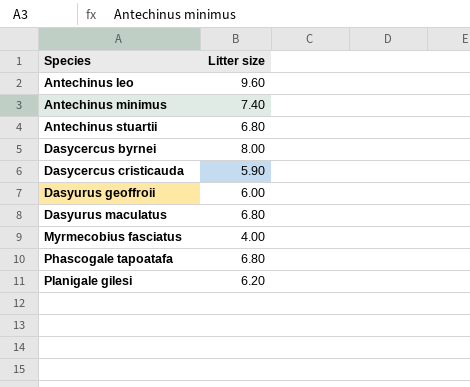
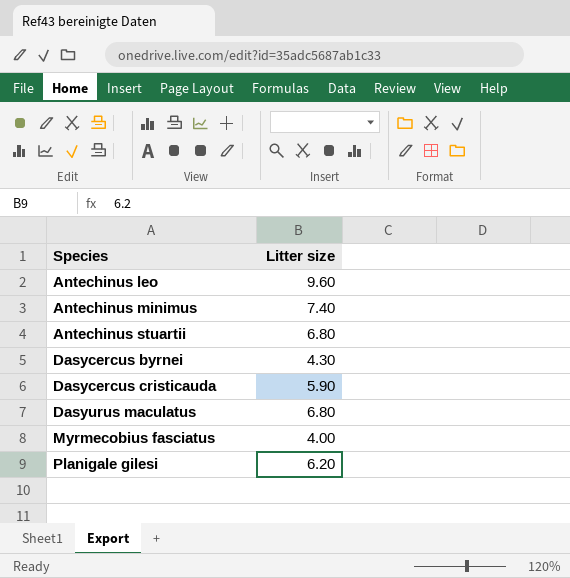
row Dasyurus geoffroii: 6.00 -> none
row Phascogale tapoatafa: 6.80 -> none
Dasycercus byrnei | Litter size: 8.00 -> 4.30

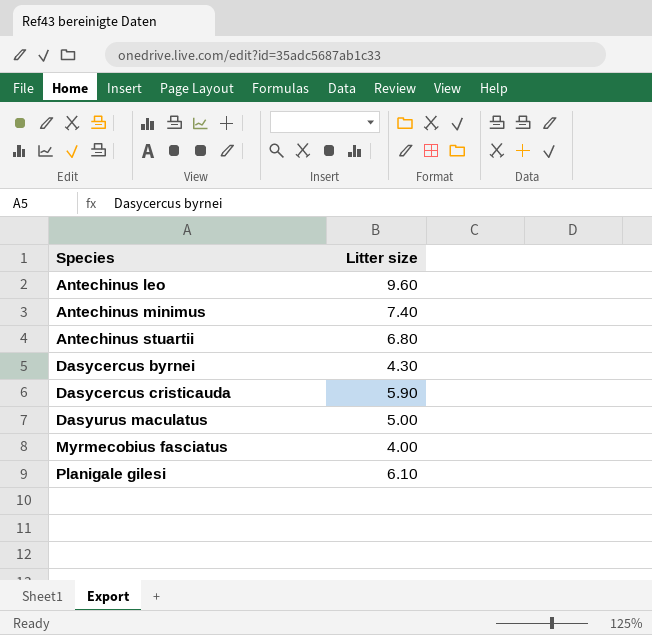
Dasyurus maculatus | Litter size: 6.80 -> 5.00
Planigale gilesi | Litter size: 6.20 -> 6.10

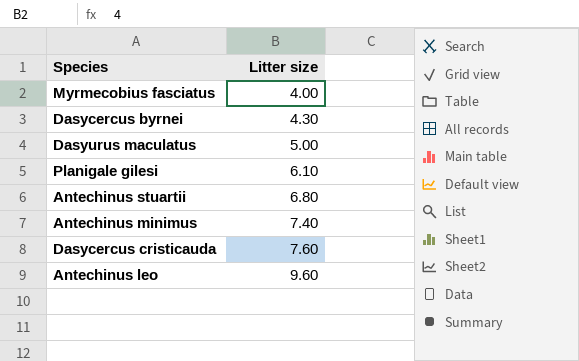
row order: Species ascending -> Litter size ascending
Dasycercus cristicauda | Litter size: 5.90 -> 7.60

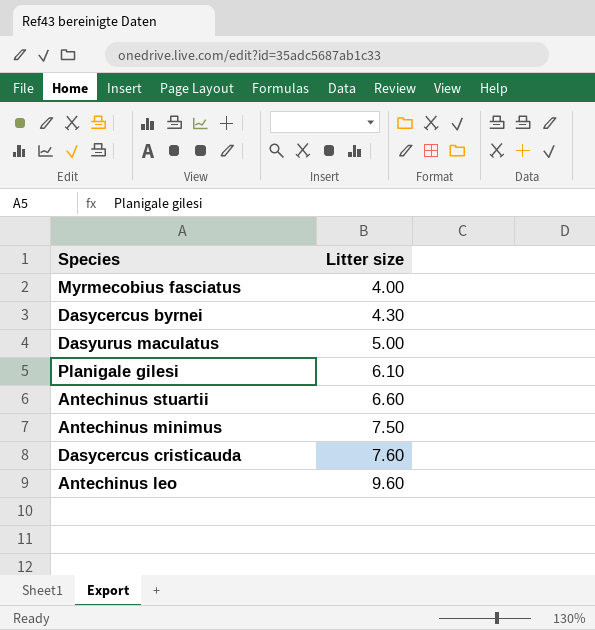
Antechinus stuartii | Litter size: 6.80 -> 6.60
Antechinus minimus | Litter size: 7.40 -> 7.50

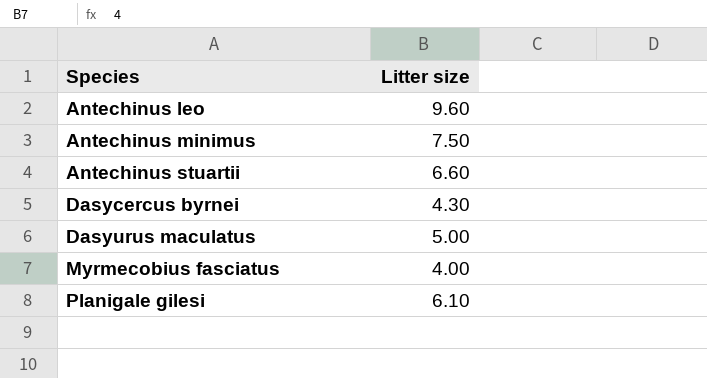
row order: Litter size ascending -> Species ascending
row Dasycercus cristicauda: 7.60 -> none

